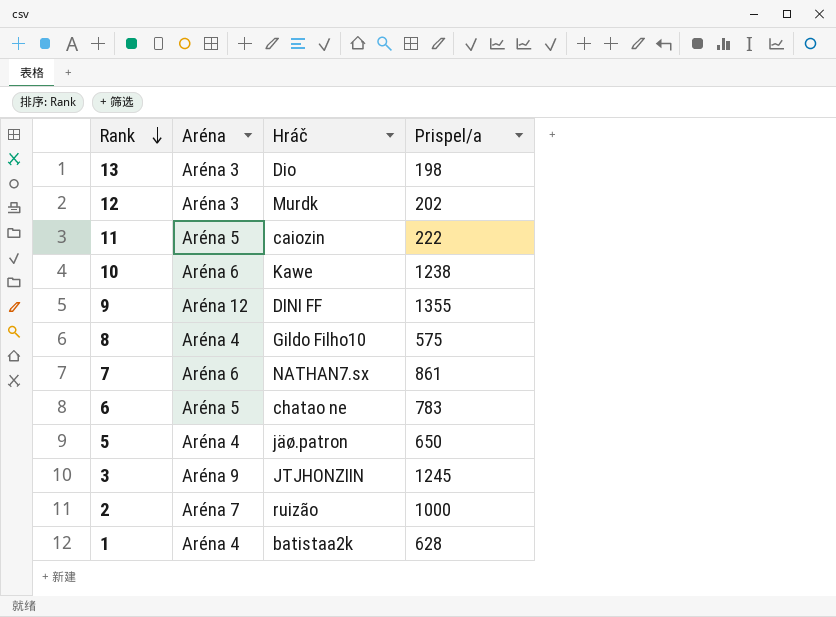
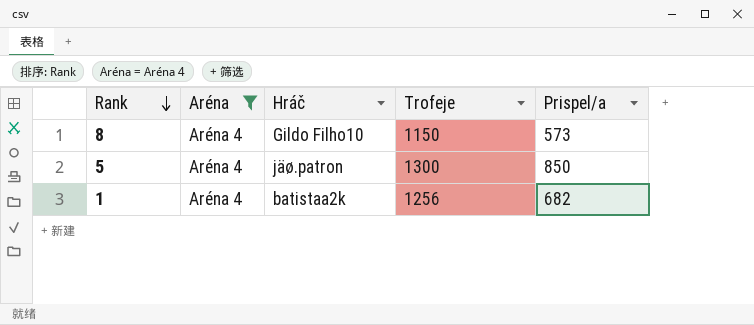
filter: none -> Aréna = Aréna 4
column Trofeje | position: none -> 4
8 | Prispel/a: 575 -> 573
5 | Prispel/a: 650 -> 850
1 | Prispel/a: 628 -> 682

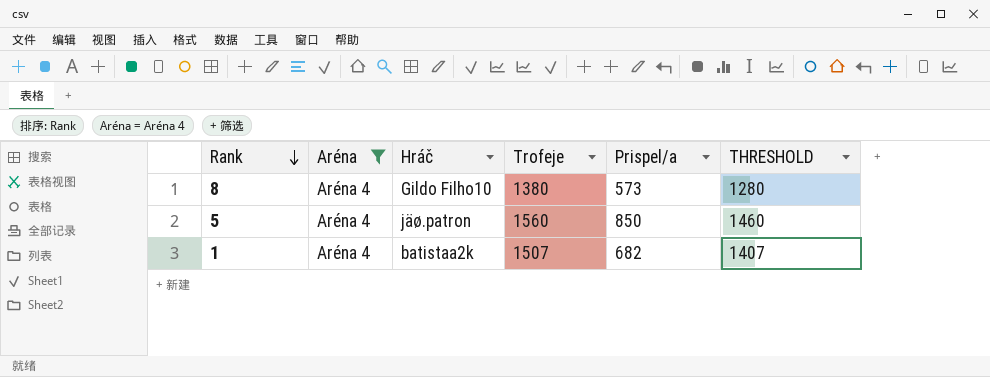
column THRESHOLD | formula: none -> [Trofeje] - 100
8 | Trofeje: 1150 -> 1380
5 | Trofeje: 1300 -> 1560
1 | Trofeje: 1256 -> 1507

